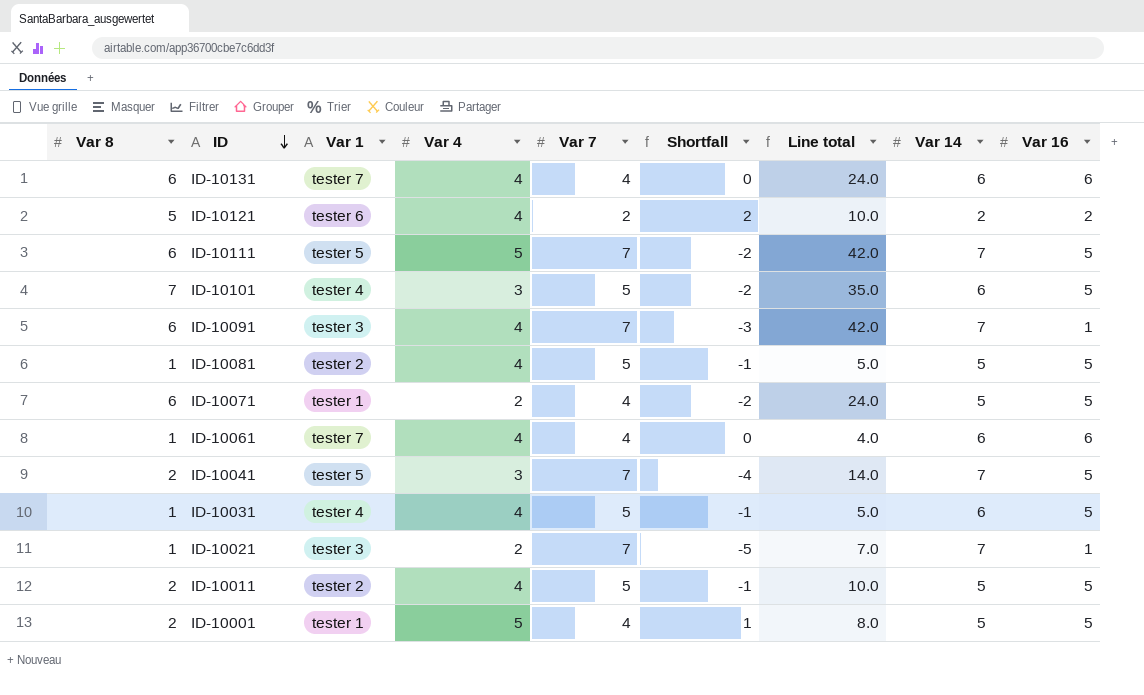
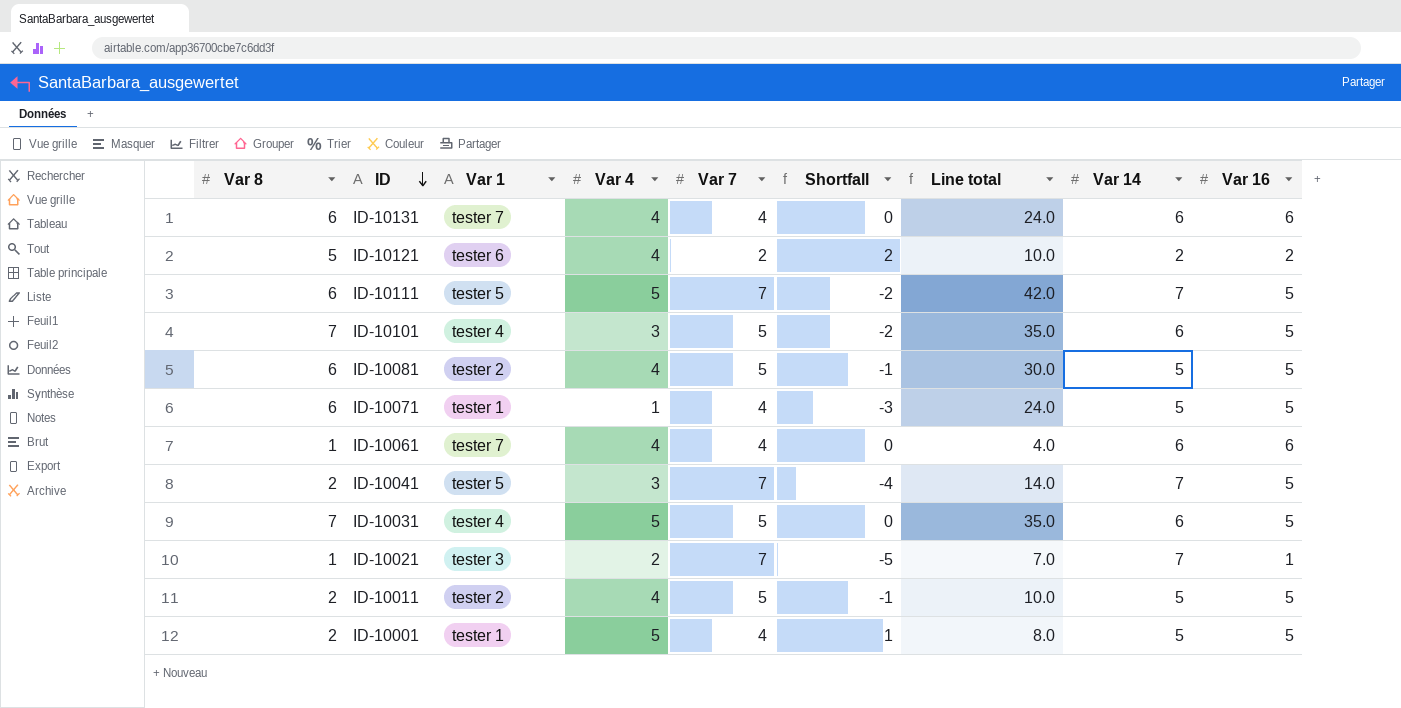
row ID-10091: 6 | tester 3 | 4 | 7 | -3 | 42.0 | 7 | 1 -> none
ID-10081 | Var 8: 1 -> 6
ID-10081 | Line total: 5.0 -> 30.0
ID-10071 | Var 4: 2 -> 1
ID-10071 | Shortfall: -2 -> -3
ID-10031 | Var 8: 1 -> 7
ID-10031 | Var 4: 4 -> 5
ID-10031 | Shortfall: -1 -> 0
ID-10031 | Line total: 5.0 -> 35.0

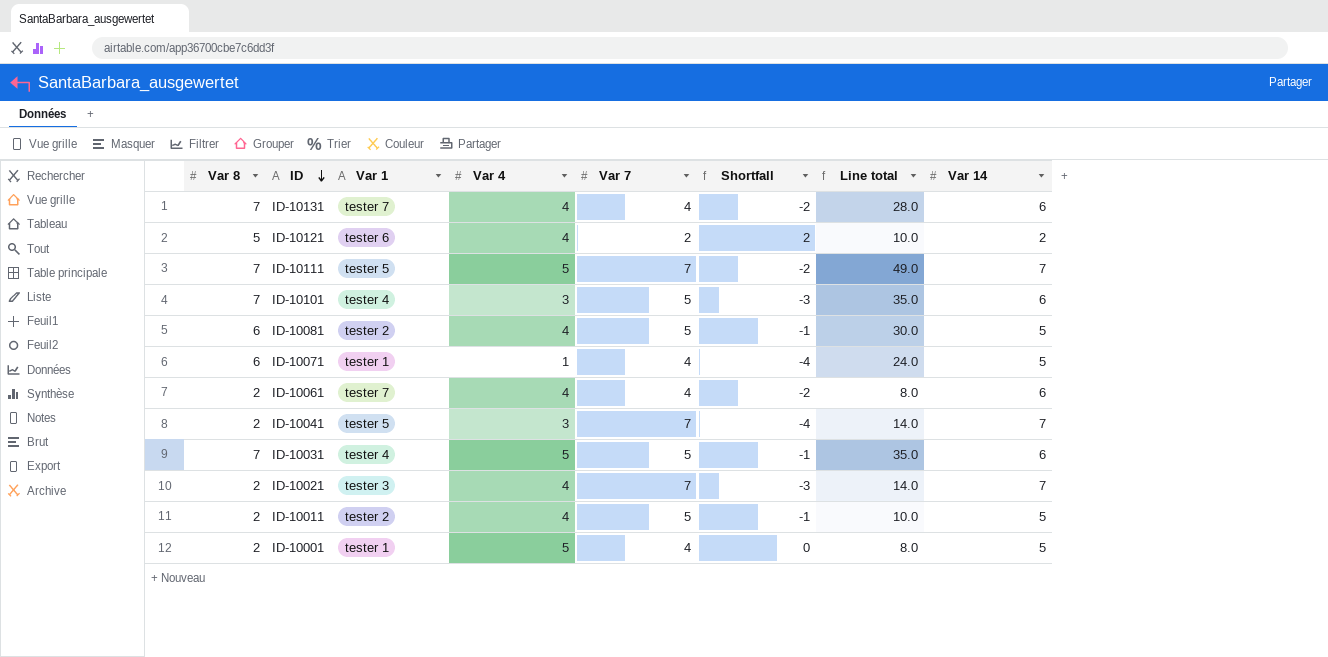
column Var 16 | position: 9 -> none
column Shortfall | formula: [Var 4] - [Var 7] -> [Var 4] - [Var 14]
ID-10131 | Var 8: 6 -> 7
ID-10131 | Line total: 24.0 -> 28.0
ID-10111 | Var 8: 6 -> 7
ID-10111 | Line total: 42.0 -> 49.0
ID-10061 | Var 8: 1 -> 2
ID-10061 | Line total: 4.0 -> 8.0
ID-10021 | Var 8: 1 -> 2
ID-10021 | Var 4: 2 -> 4
ID-10021 | Line total: 7.0 -> 14.0

